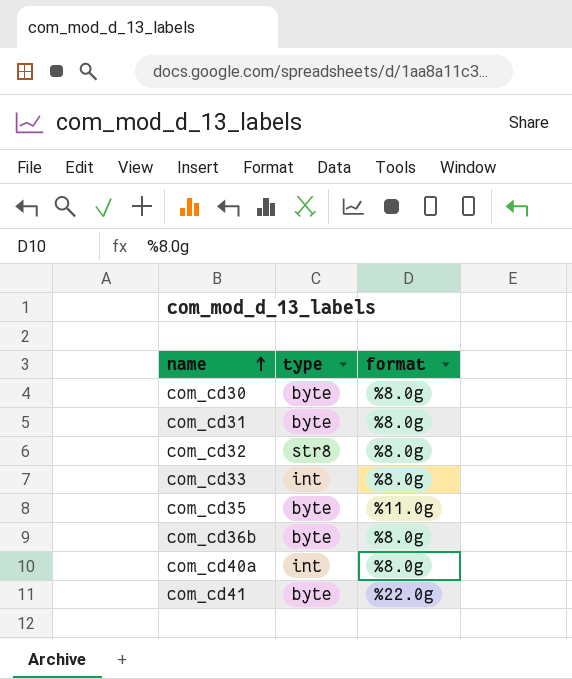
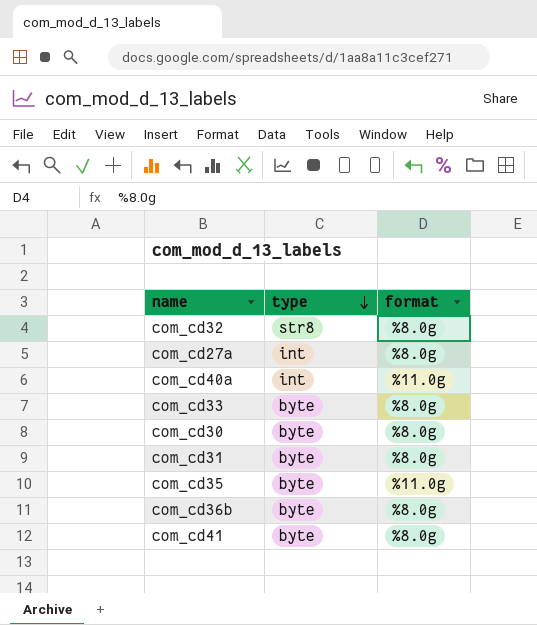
row order: name ascending -> type descending
row com_cd27a: none -> int | %8.0g
com_cd40a | format: %8.0g -> %11.0g
com_cd33 | type: int -> byte
com_cd41 | format: %22.0g -> %8.0g

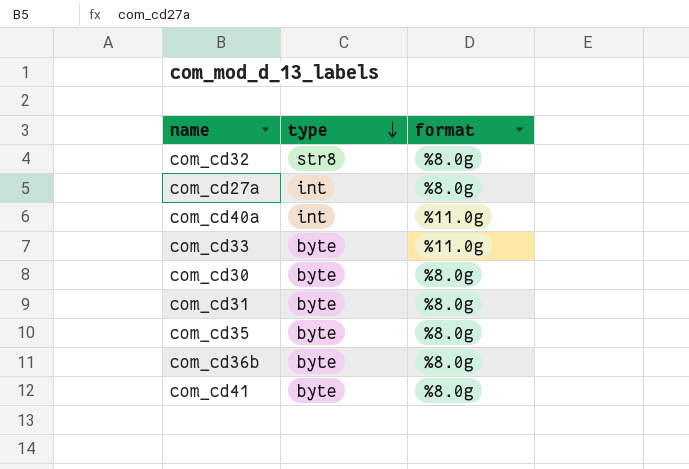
com_cd33 | format: %8.0g -> %11.0g
com_cd35 | format: %11.0g -> %8.0g

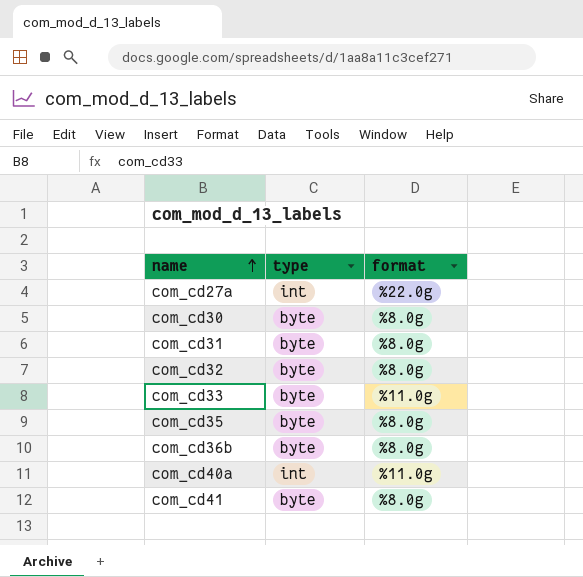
row order: type descending -> name ascending
com_cd27a | format: %8.0g -> %22.0g
com_cd32 | type: str8 -> byte

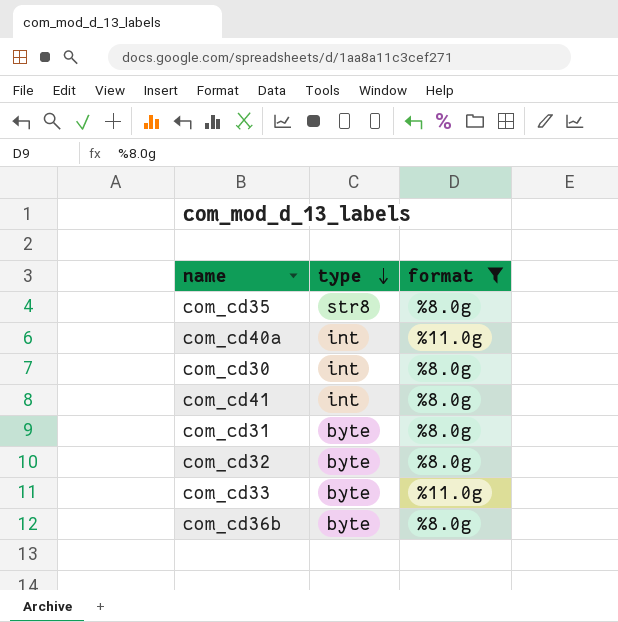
filter: none -> format != %22.0g
row order: name ascending -> type descending
com_cd35 | type: byte -> str8
com_cd30 | type: byte -> int
com_cd41 | type: byte -> int

